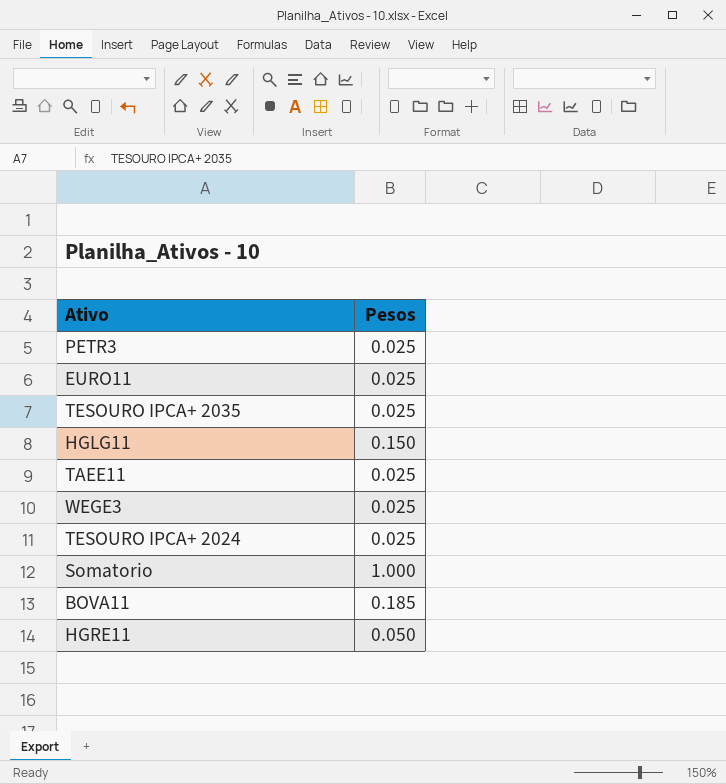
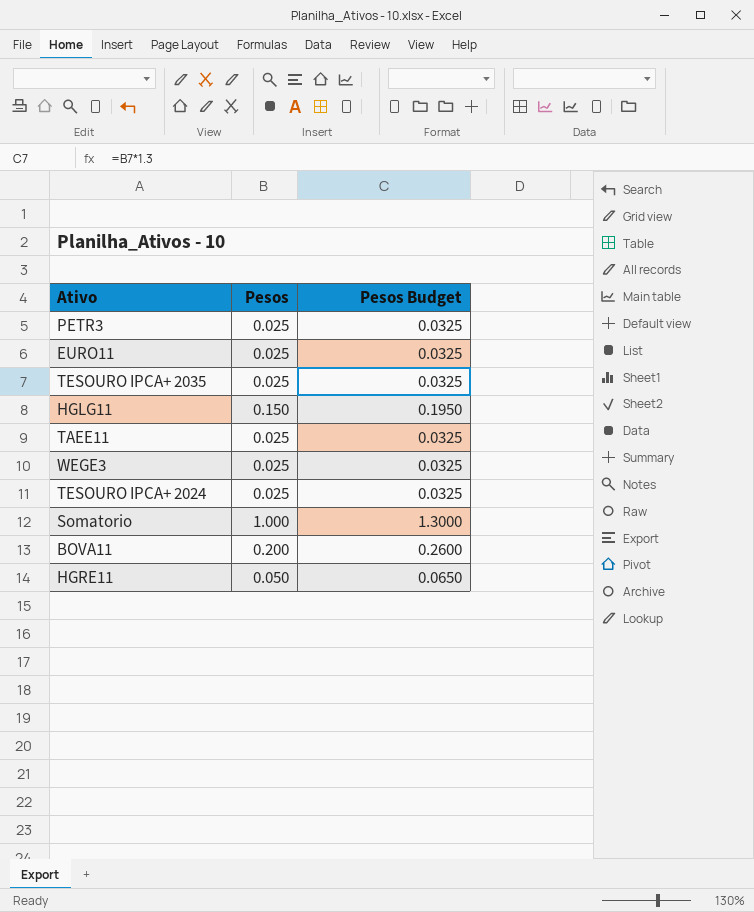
column Pesos Budget | formula: none -> [Pesos] * 1.3
BOVA11 | Pesos: 0.185 -> 0.200

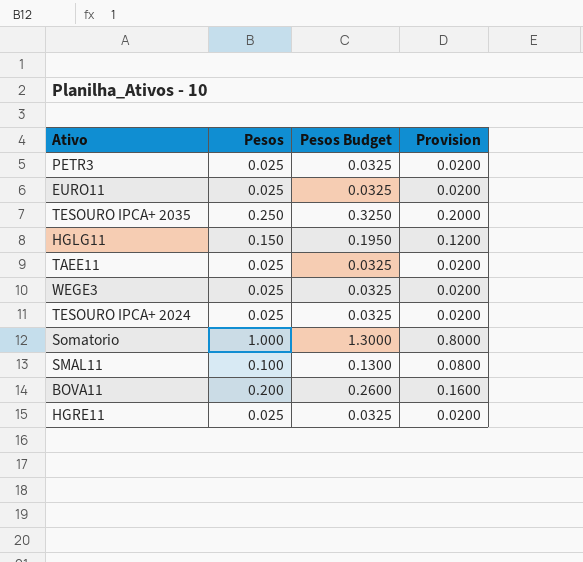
column Provision | formula: none -> [Pesos] * 0.8
TESOURO IPCA+ 2035 | Pesos: 0.025 -> 0.250
TESOURO IPCA+ 2035 | Pesos Budget: 0.0325 -> 0.3250
row SMAL11: none -> 0.100 | 0.1300 | 0.0800
HGRE11 | Pesos: 0.050 -> 0.025
HGRE11 | Pesos Budget: 0.0650 -> 0.0325

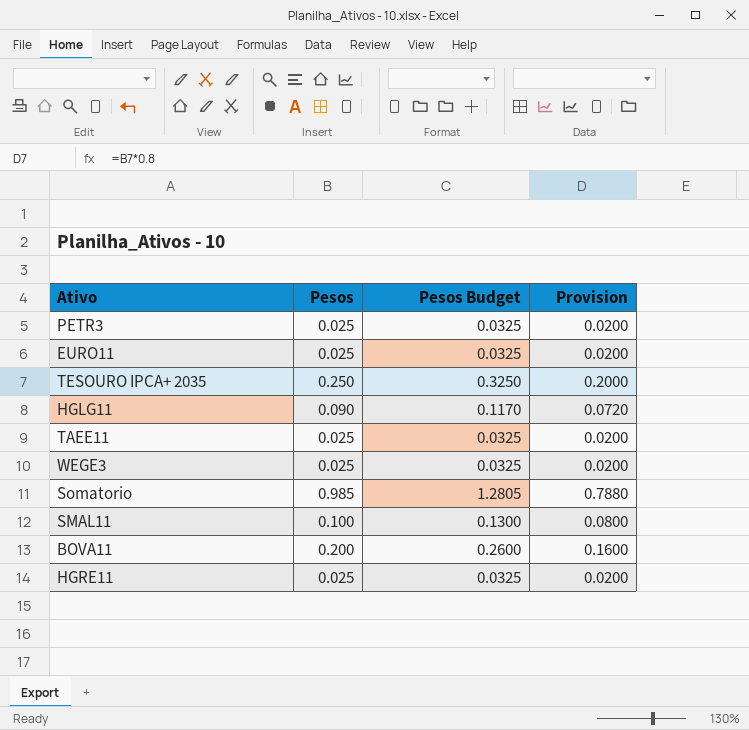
row TESOURO IPCA+ 2024: 0.025 | 0.0325 | 0.0200 -> none
HGLG11 | Pesos: 0.150 -> 0.090
HGLG11 | Pesos Budget: 0.1950 -> 0.1170
HGLG11 | Provision: 0.1200 -> 0.0720
Somatorio | Pesos: 1.000 -> 0.985
Somatorio | Pesos Budget: 1.3000 -> 1.2805
Somatorio | Provision: 0.8000 -> 0.7880

